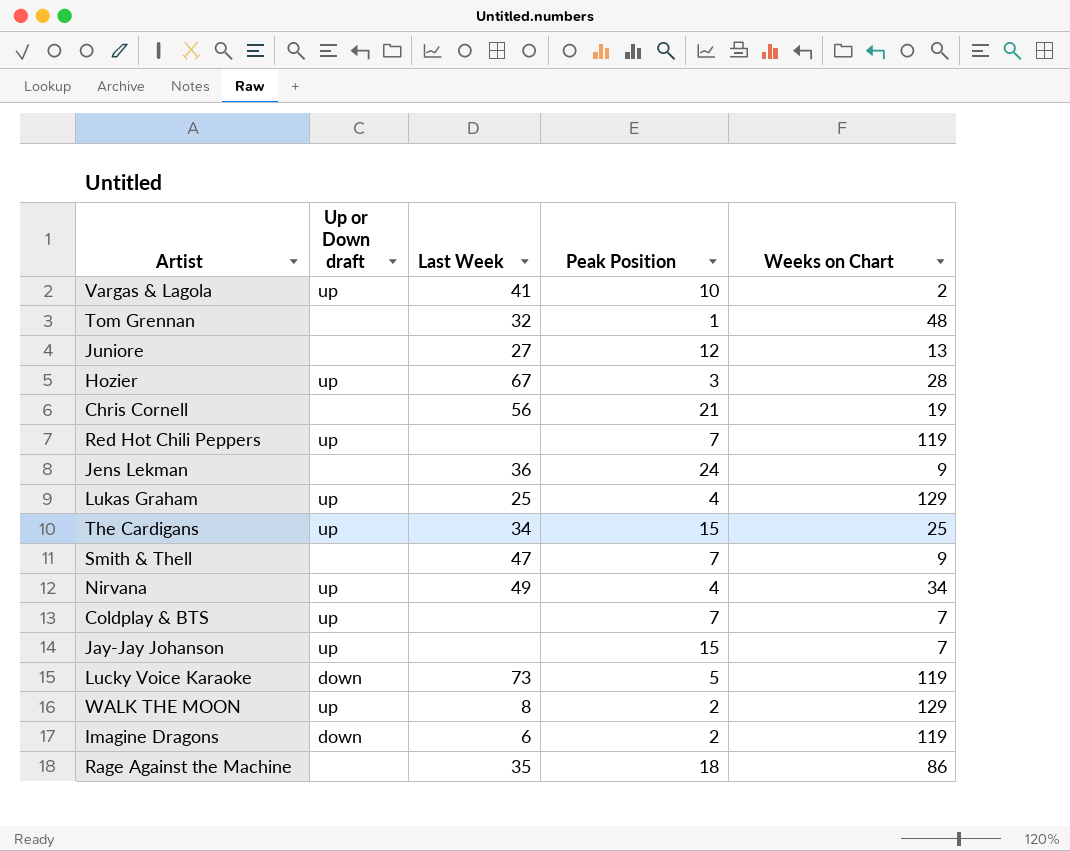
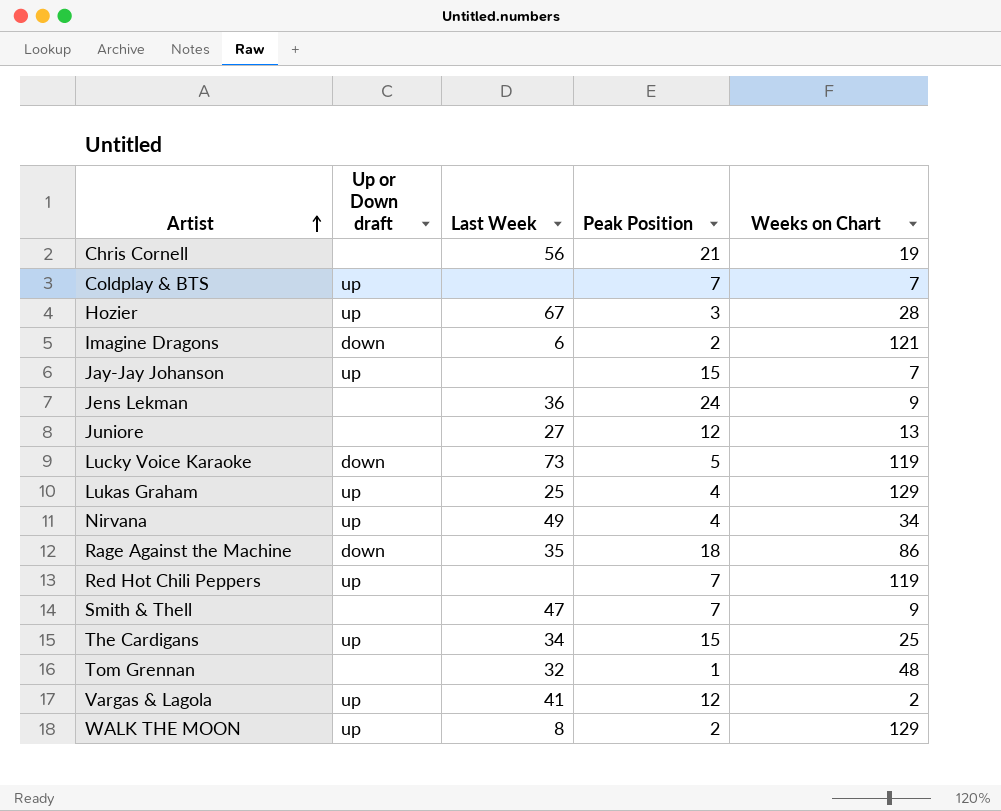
row order: none -> Artist ascending
Imagine Dragons | Weeks on Chart: 119 -> 121
Rage Against the Machine | Up or Down draft: none -> down
Vargas & Lagola | Peak Position: 10 -> 12

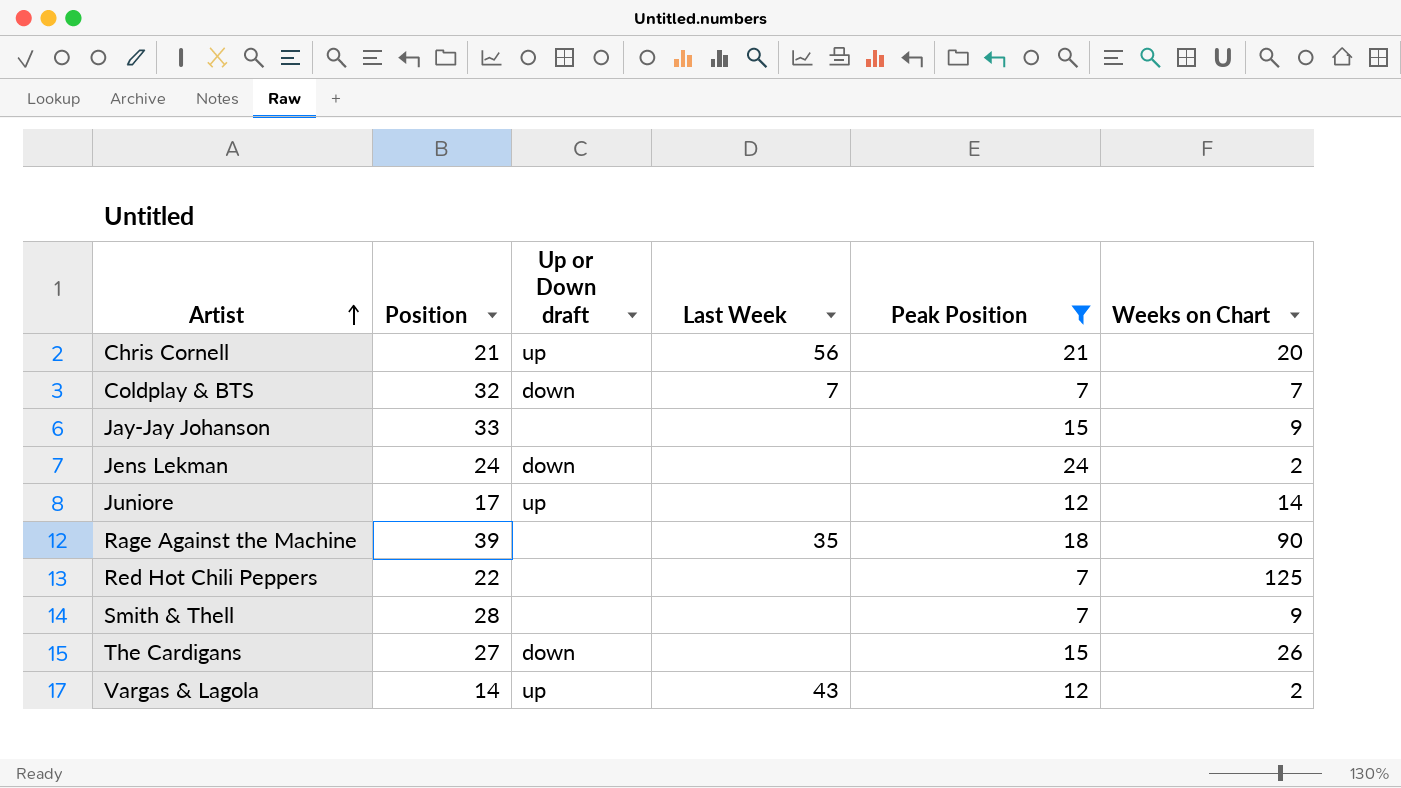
filter: none -> Peak Position >= 7
column Position | position: none -> 2
Chris Cornell | Up or Down draft: none -> up
Chris Cornell | Weeks on Chart: 19 -> 20
Coldplay & BTS | Up or Down draft: up -> down
Coldplay & BTS | Last Week: none -> 7
Jay-Jay Johanson | Up or Down draft: up -> none
Jay-Jay Johanson | Weeks on Chart: 7 -> 9
Jens Lekman | Up or Down draft: none -> down
Jens Lekman | Last Week: 36 -> none
Jens Lekman | Weeks on Chart: 9 -> 2
Juniore | Up or Down draft: none -> up
Juniore | Last Week: 27 -> none
Juniore | Weeks on Chart: 13 -> 14
Rage Against the Machine | Up or Down draft: down -> none
Rage Against the Machine | Weeks on Chart: 86 -> 90
Red Hot Chili Peppers | Up or Down draft: up -> none
Red Hot Chili Peppers | Weeks on Chart: 119 -> 125
Smith & Thell | Last Week: 47 -> none
The Cardigans | Up or Down draft: up -> down
The Cardigans | Last Week: 34 -> none
The Cardigans | Weeks on Chart: 25 -> 26
Vargas & Lagola | Last Week: 41 -> 43

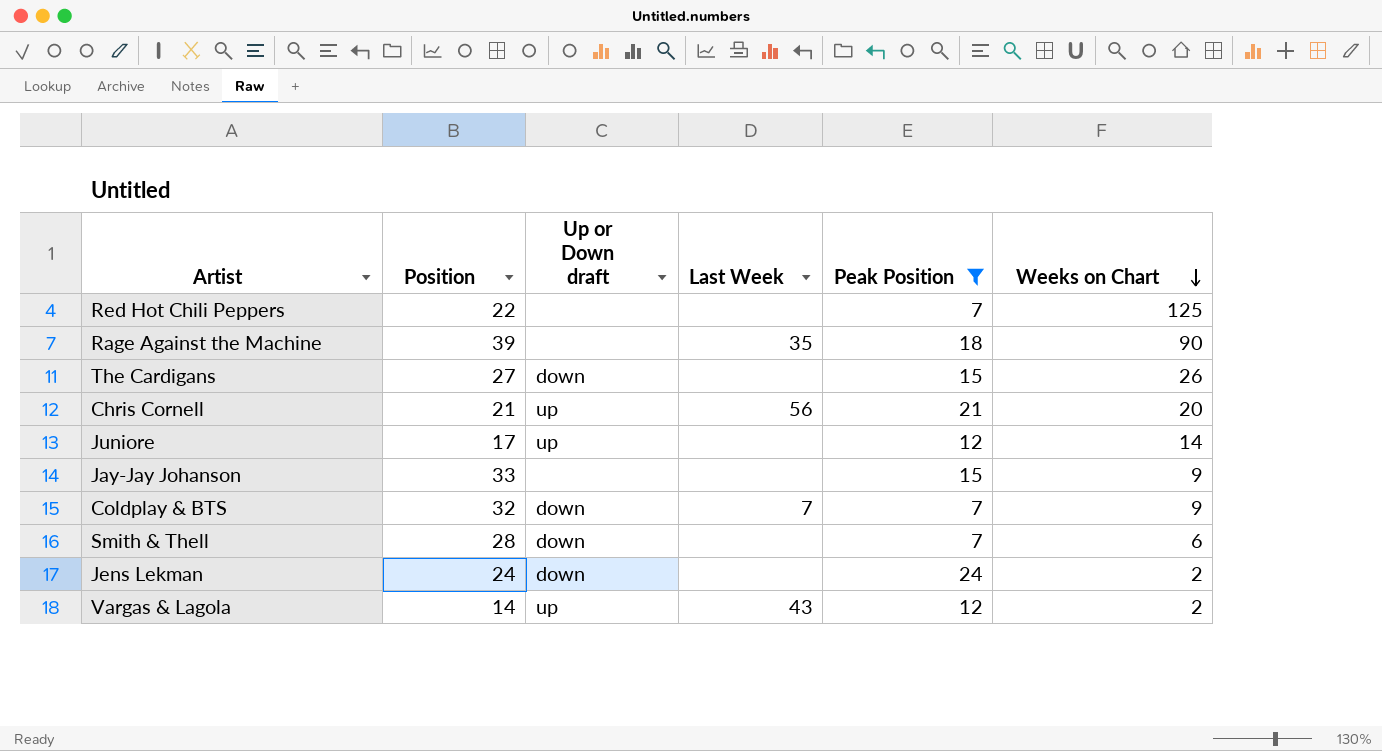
row order: Artist ascending -> Weeks on Chart descending
Coldplay & BTS | Weeks on Chart: 7 -> 9
Smith & Thell | Up or Down draft: none -> down
Smith & Thell | Weeks on Chart: 9 -> 6

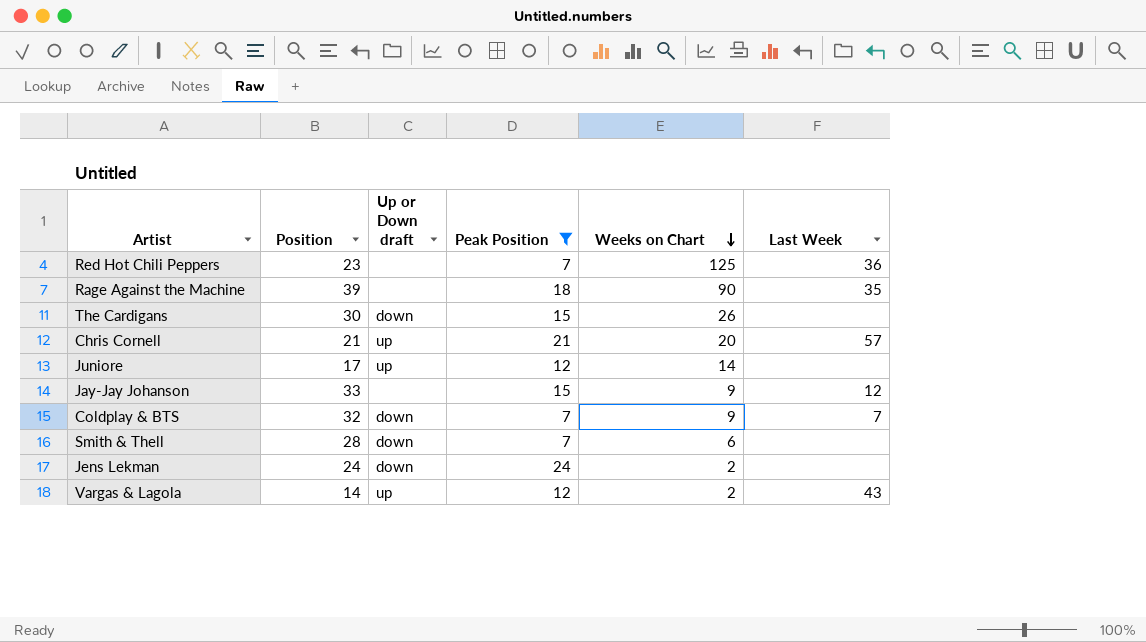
column Last Week | position: 4 -> 6
Red Hot Chili Peppers | Position: 22 -> 23
Red Hot Chili Peppers | Last Week: none -> 36
The Cardigans | Position: 27 -> 30
Chris Cornell | Last Week: 56 -> 57
Jay-Jay Johanson | Last Week: none -> 12

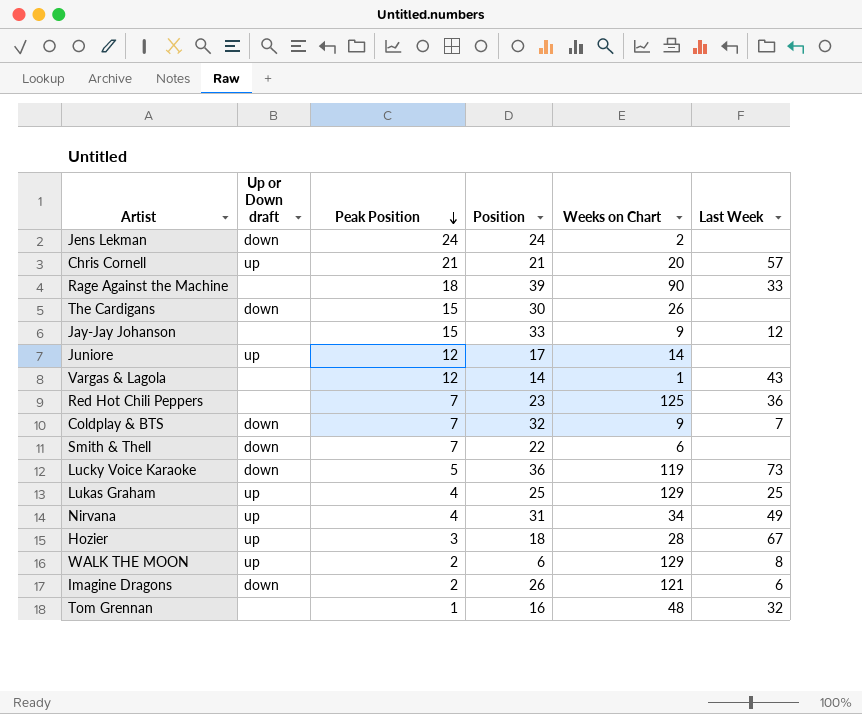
filter: Peak Position >= 7 -> none
row order: Weeks on Chart descending -> Peak Position descending
column Position | position: 2 -> 4
Rage Against the Machine | Last Week: 35 -> 33
Vargas & Lagola | Up or Down draft: up -> none
Vargas & Lagola | Weeks on Chart: 2 -> 1
Smith & Thell | Position: 28 -> 22

